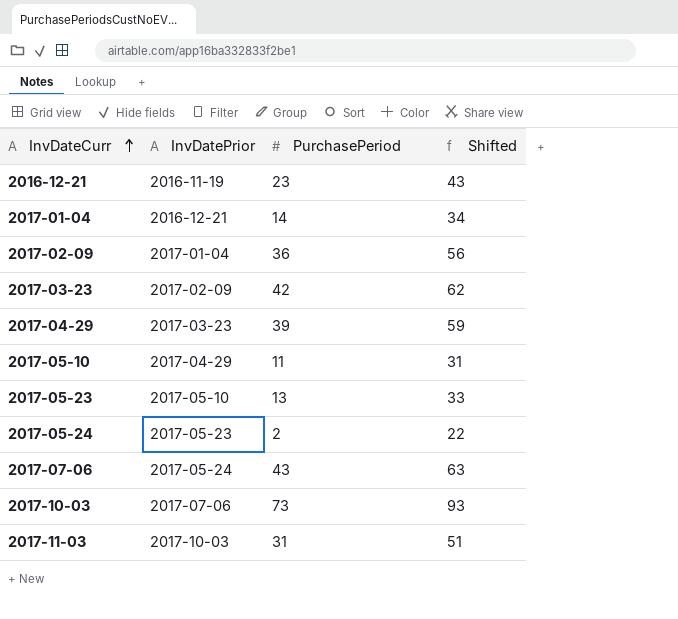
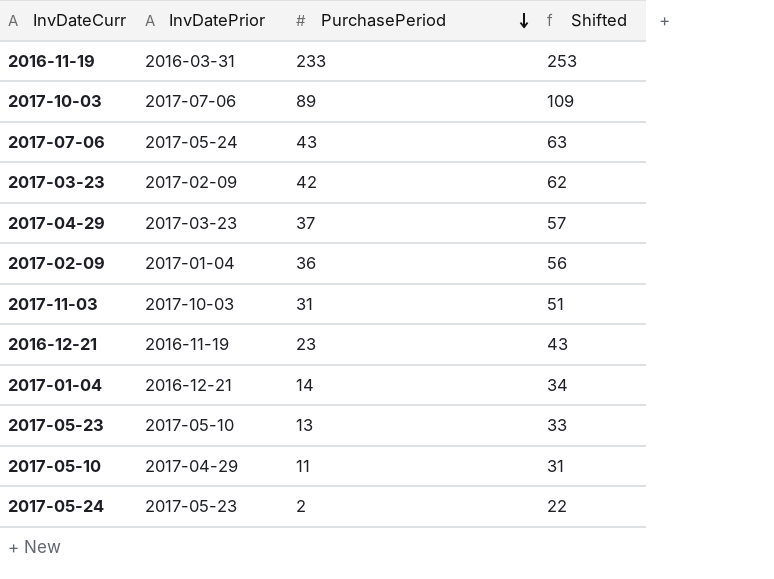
row order: InvDateCurr ascending -> PurchasePeriod descending
row 2016-11-19: none -> 2016-03-31 | 233 | 253
2017-10-03 | PurchasePeriod: 73 -> 89
2017-10-03 | Shifted: 93 -> 109
2017-04-29 | PurchasePeriod: 39 -> 37
2017-04-29 | Shifted: 59 -> 57

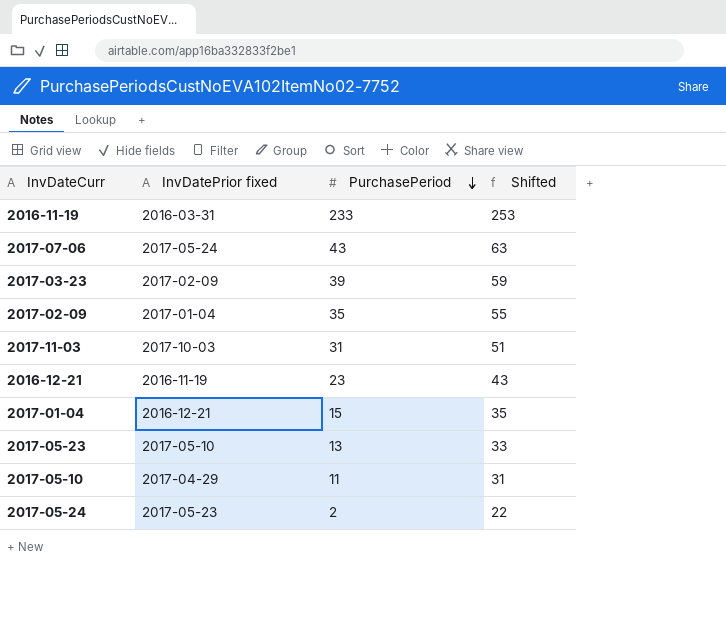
column name: InvDatePrior -> InvDatePrior fixed
row 2017-10-03: 2017-07-06 | 89 | 109 -> none
row 2017-04-29: 2017-03-23 | 37 | 57 -> none
2017-03-23 | PurchasePeriod: 42 -> 39
2017-03-23 | Shifted: 62 -> 59
2017-02-09 | PurchasePeriod: 36 -> 35
2017-02-09 | Shifted: 56 -> 55
2017-01-04 | PurchasePeriod: 14 -> 15
2017-01-04 | Shifted: 34 -> 35

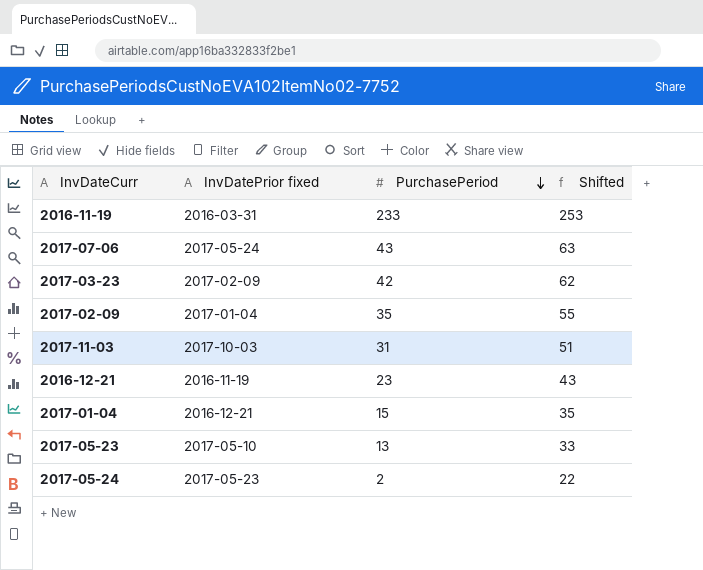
row 2017-05-10: 2017-04-29 | 11 | 31 -> none
2017-03-23 | PurchasePeriod: 39 -> 42
2017-03-23 | Shifted: 59 -> 62

